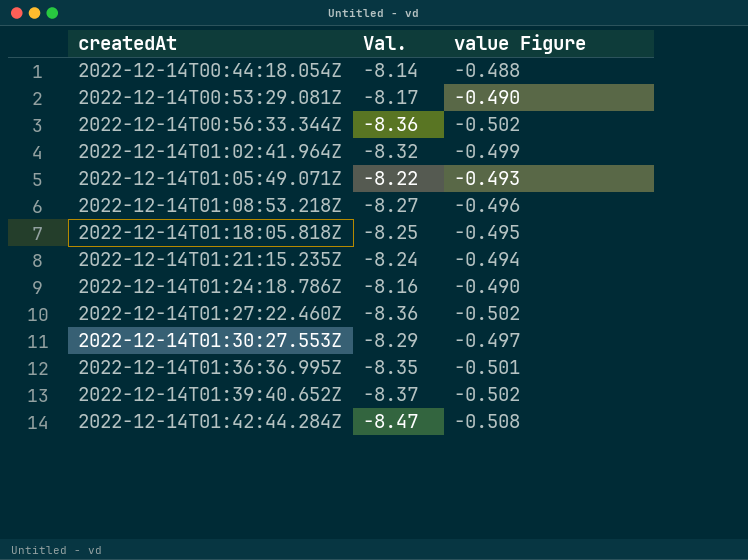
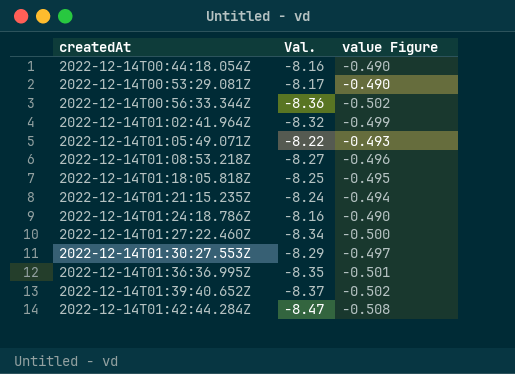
2022-12-14T00:44:18.054Z | Val.: -8.14 -> -8.16
2022-12-14T00:44:18.054Z | value Figure: -0.488 -> -0.490
2022-12-14T01:27:22.460Z | Val.: -8.36 -> -8.34
2022-12-14T01:27:22.460Z | value Figure: -0.502 -> -0.500

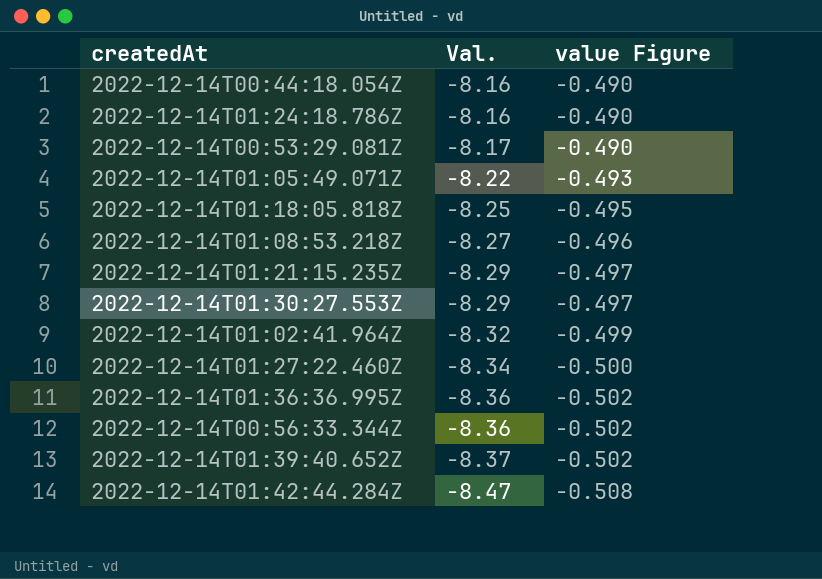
row order: createdAt ascending -> Val. descending
2022-12-14T01:21:15.235Z | Val.: -8.24 -> -8.29
2022-12-14T01:21:15.235Z | value Figure: -0.494 -> -0.497
2022-12-14T01:36:36.995Z | Val.: -8.35 -> -8.36
2022-12-14T01:36:36.995Z | value Figure: -0.501 -> -0.502

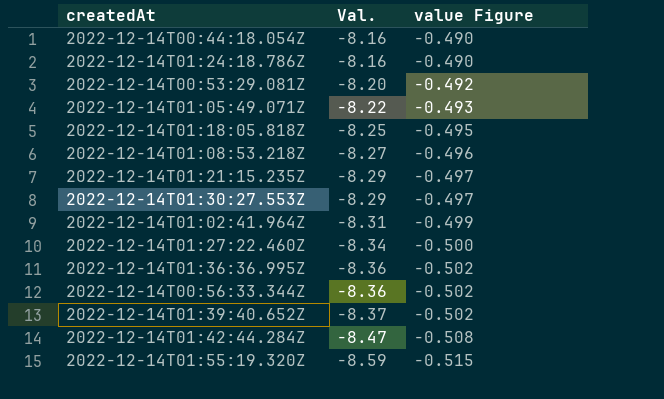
2022-12-14T00:53:29.081Z | Val.: -8.17 -> -8.20
2022-12-14T00:53:29.081Z | value Figure: -0.490 -> -0.492
2022-12-14T01:02:41.964Z | Val.: -8.32 -> -8.31
row 2022-12-14T01:55:19.320Z: none -> -8.59 | -0.515

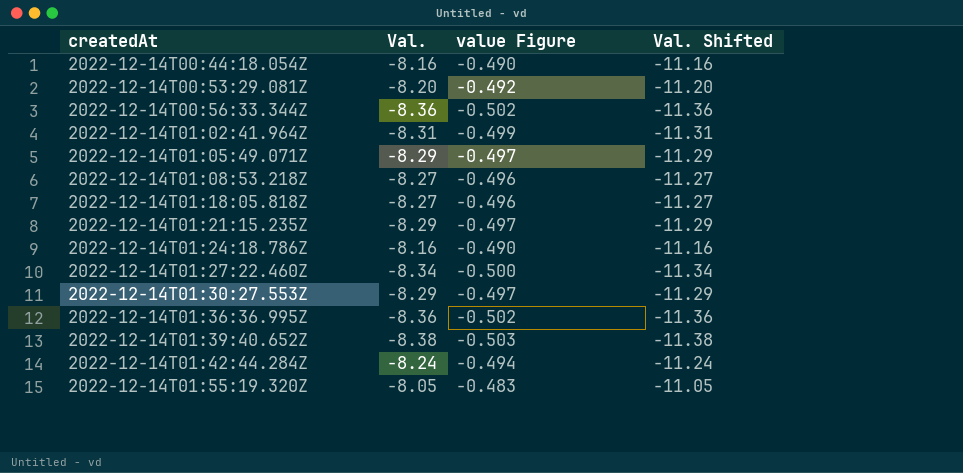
row order: Val. descending -> createdAt ascending
column Val. Shifted | formula: none -> [Val.] - 3
2022-12-14T01:05:49.071Z | Val.: -8.22 -> -8.29
2022-12-14T01:05:49.071Z | value Figure: -0.493 -> -0.497
2022-12-14T01:18:05.818Z | Val.: -8.25 -> -8.27
2022-12-14T01:18:05.818Z | value Figure: -0.495 -> -0.496
2022-12-14T01:39:40.652Z | Val.: -8.37 -> -8.38
2022-12-14T01:39:40.652Z | value Figure: -0.502 -> -0.503
2022-12-14T01:42:44.284Z | Val.: -8.47 -> -8.24
2022-12-14T01:42:44.284Z | value Figure: -0.508 -> -0.494
2022-12-14T01:55:19.320Z | Val.: -8.59 -> -8.05
2022-12-14T01:55:19.320Z | value Figure: -0.515 -> -0.483

